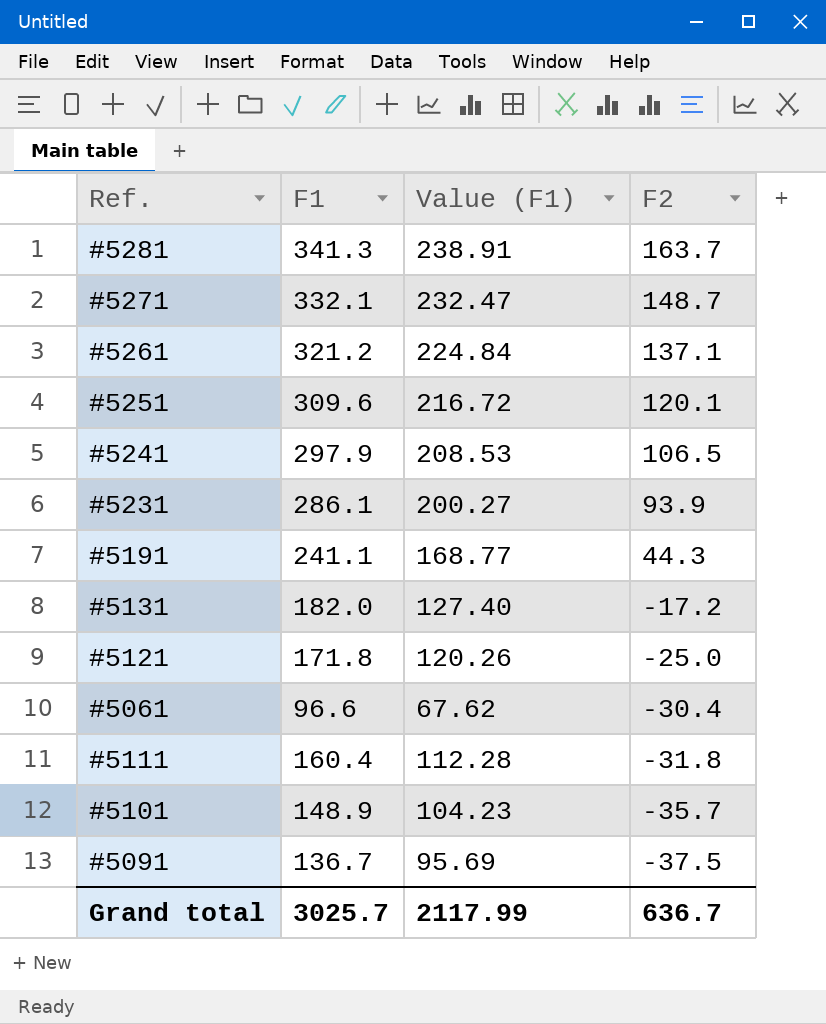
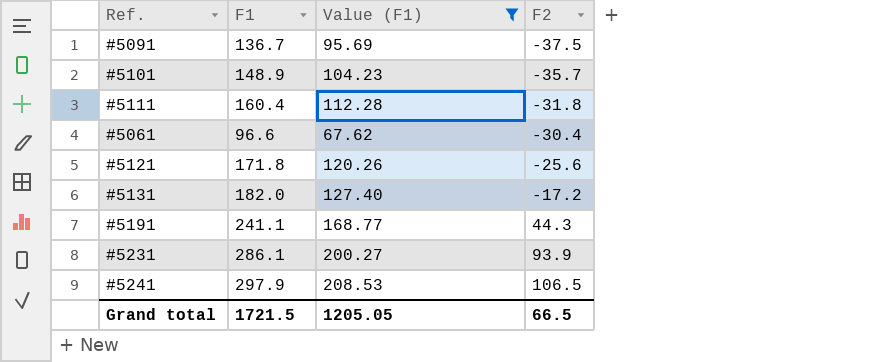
filter: none -> Value (F1) <= 208.53
row order: F2 descending -> F2 ascending
#5121 | F2: -25.0 -> -25.6
Grand total | F1: 3025.7 -> 1721.5
Grand total | Value (F1): 2117.99 -> 1205.05
Grand total | F2: 636.7 -> 66.5

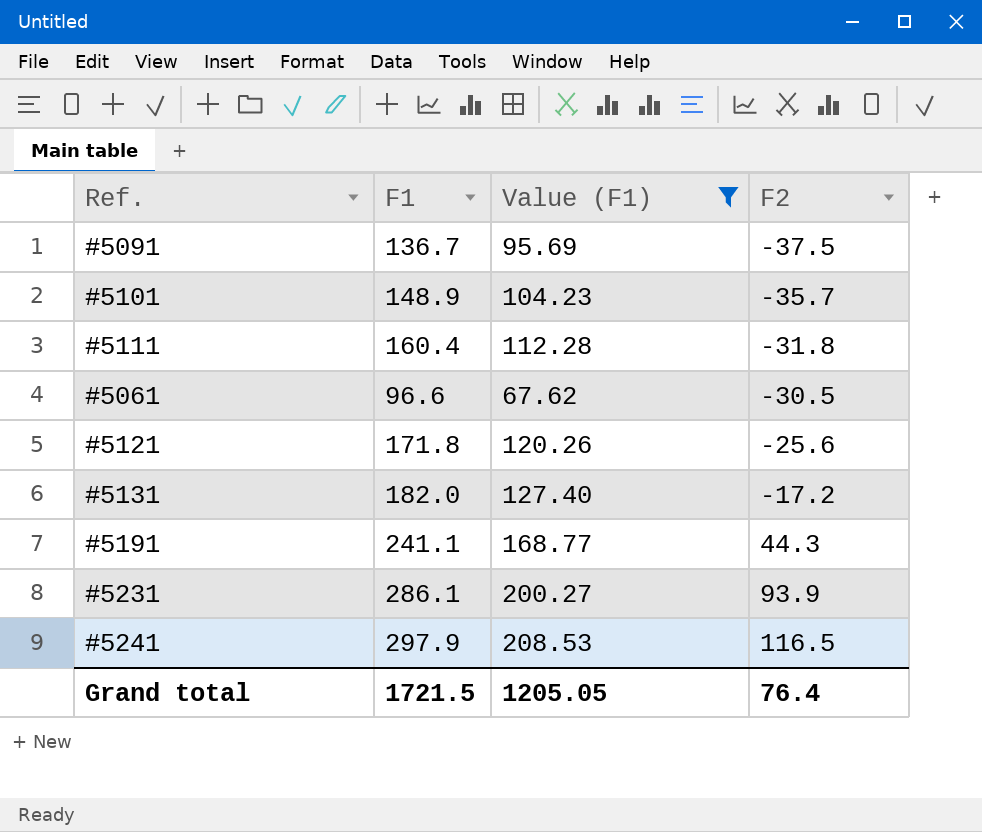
#5061 | F2: -30.4 -> -30.5
#5241 | F2: 106.5 -> 116.5
Grand total | F2: 66.5 -> 76.4

